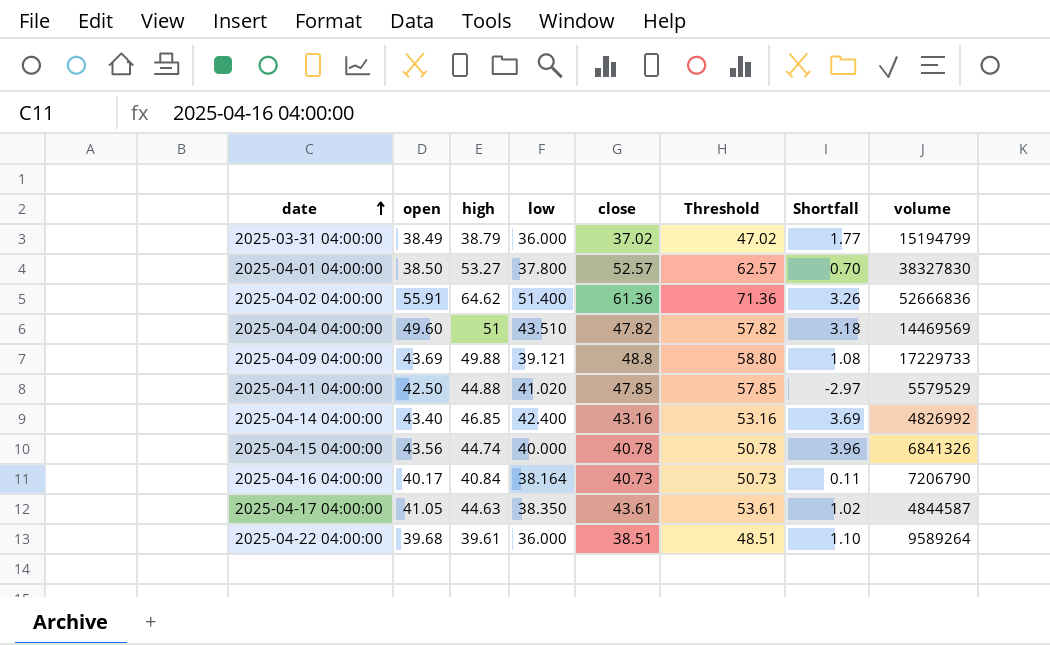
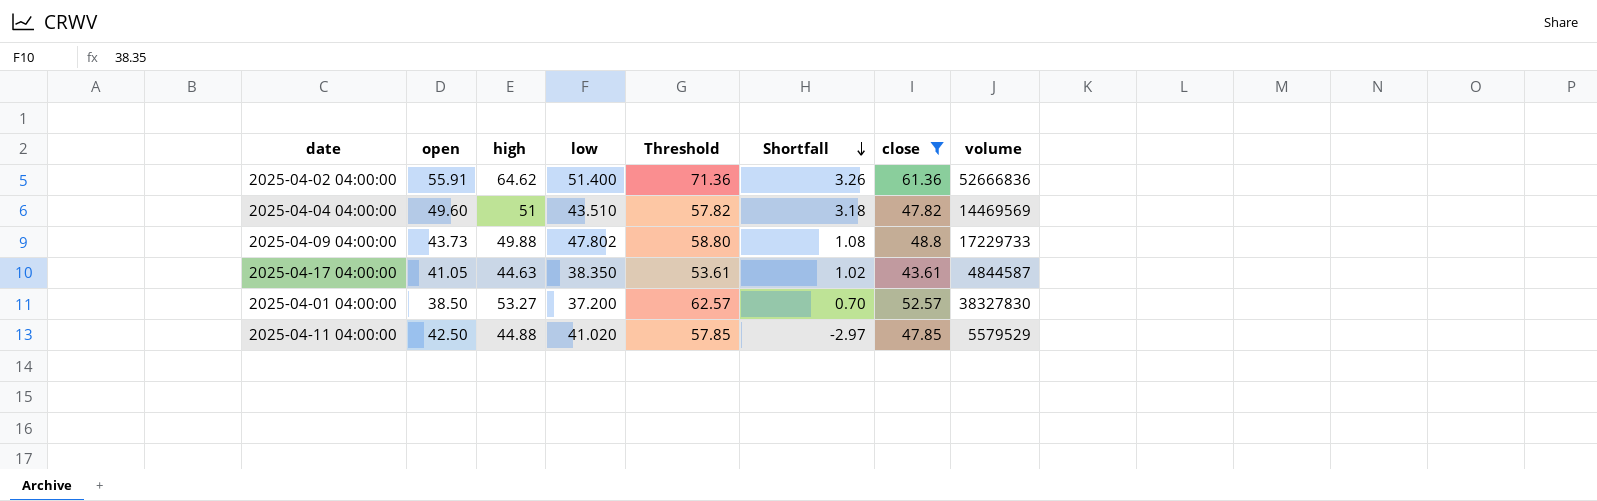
filter: none -> close >= 43.61
row order: date ascending -> Shortfall descending
column close | position: 5 -> 7
2025-04-09 04:00:00 | open: 43.69 -> 43.73
2025-04-09 04:00:00 | low: 39.121 -> 47.802
2025-04-01 04:00:00 | low: 37.800 -> 37.200

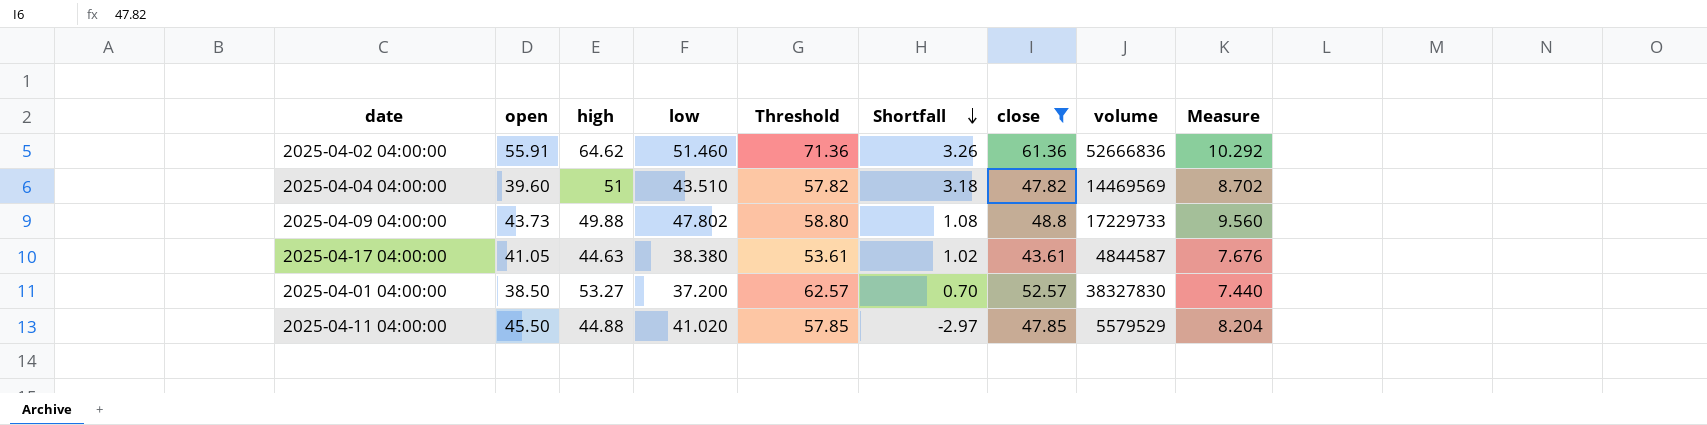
column Measure | formula: none -> [low] * 0.2
2025-04-02 04:00:00 | low: 51.400 -> 51.460
2025-04-04 04:00:00 | open: 49.60 -> 39.60
2025-04-17 04:00:00 | low: 38.350 -> 38.380
2025-04-11 04:00:00 | open: 42.50 -> 45.50

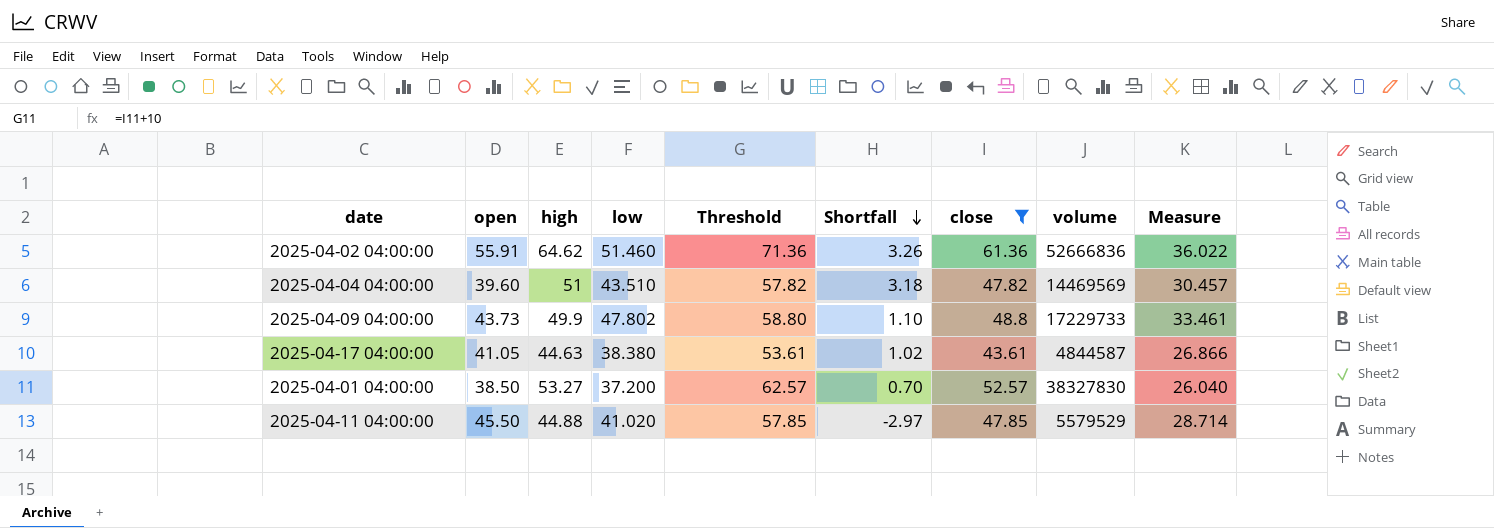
column Measure | formula: [low] * 0.2 -> [low] * 0.7
2025-04-09 04:00:00 | high: 49.88 -> 49.9
2025-04-09 04:00:00 | Shortfall: 1.08 -> 1.10

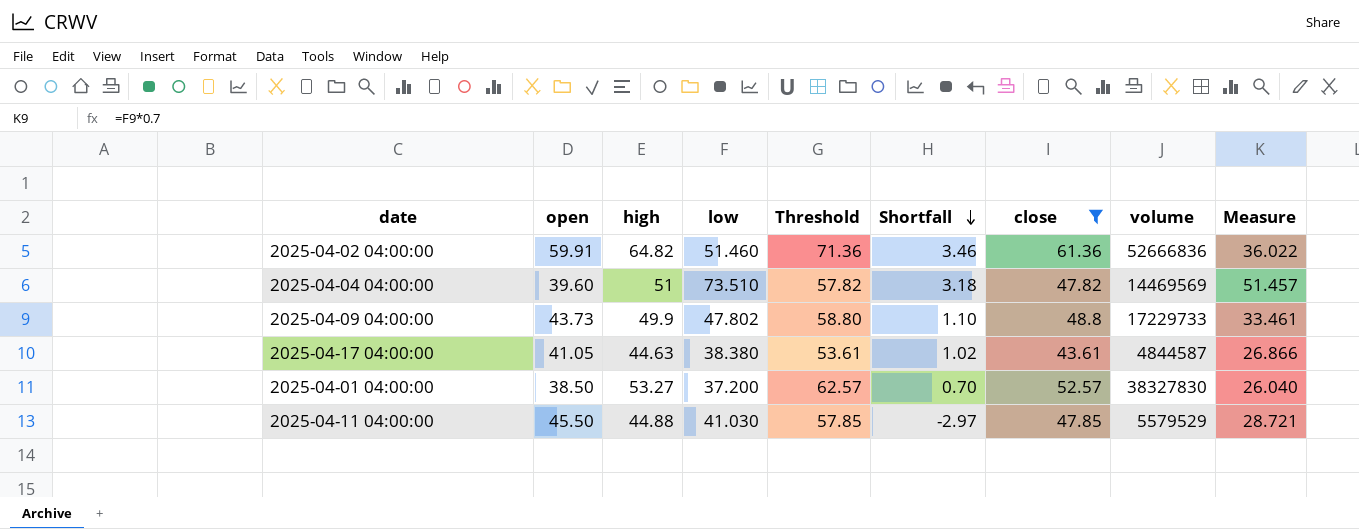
2025-04-02 04:00:00 | open: 55.91 -> 59.91
2025-04-02 04:00:00 | high: 64.62 -> 64.82
2025-04-02 04:00:00 | Shortfall: 3.26 -> 3.46
2025-04-04 04:00:00 | low: 43.510 -> 73.510
2025-04-04 04:00:00 | Measure: 30.457 -> 51.457
2025-04-11 04:00:00 | low: 41.020 -> 41.030
2025-04-11 04:00:00 | Measure: 28.714 -> 28.721

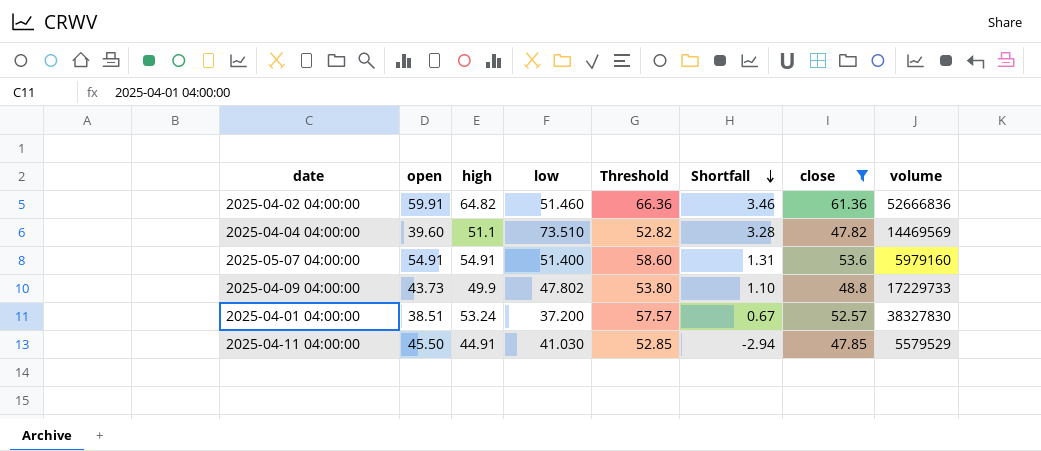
column Measure | formula: [low] * 0.7 -> none
column Threshold | formula: [close] + 10 -> [close] + 5
row 2025-04-17 04:00:00: 41.05 | 44.63 | 38.380 | 53.61 | 1.02 | 43.61 | 4844587 | 26.866 -> none
2025-04-04 04:00:00 | high: 51 -> 51.1
2025-04-04 04:00:00 | Shortfall: 3.18 -> 3.28
row 2025-05-07 04:00:00: none -> 54.91 | 54.91 | 51.400 | 58.60 | 1.31 | 53.6 | 5979160
2025-04-01 04:00:00 | open: 38.50 -> 38.51
2025-04-01 04:00:00 | high: 53.27 -> 53.24
2025-04-01 04:00:00 | Shortfall: 0.70 -> 0.67
2025-04-11 04:00:00 | high: 44.88 -> 44.91
2025-04-11 04:00:00 | Shortfall: -2.97 -> -2.94

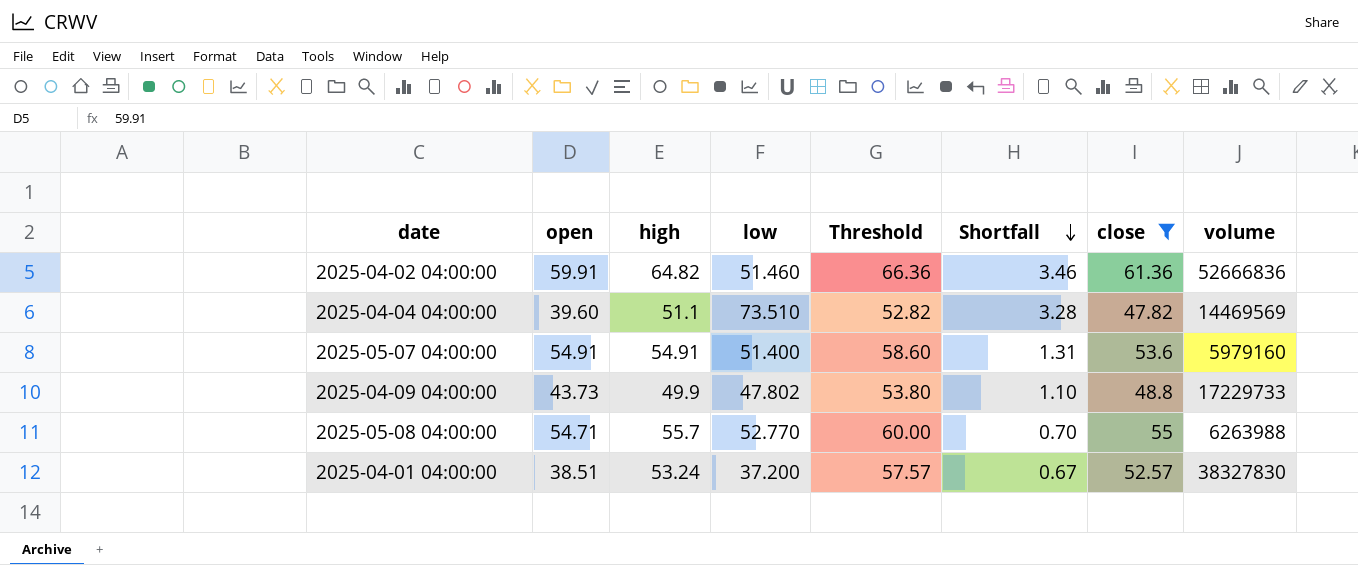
row 2025-04-11 04:00:00: 45.50 | 44.91 | 41.030 | 52.85 | -2.94 | 47.85 | 5579529 -> none
row 2025-05-08 04:00:00: none -> 54.71 | 55.7 | 52.770 | 60.00 | 0.70 | 55 | 6263988

